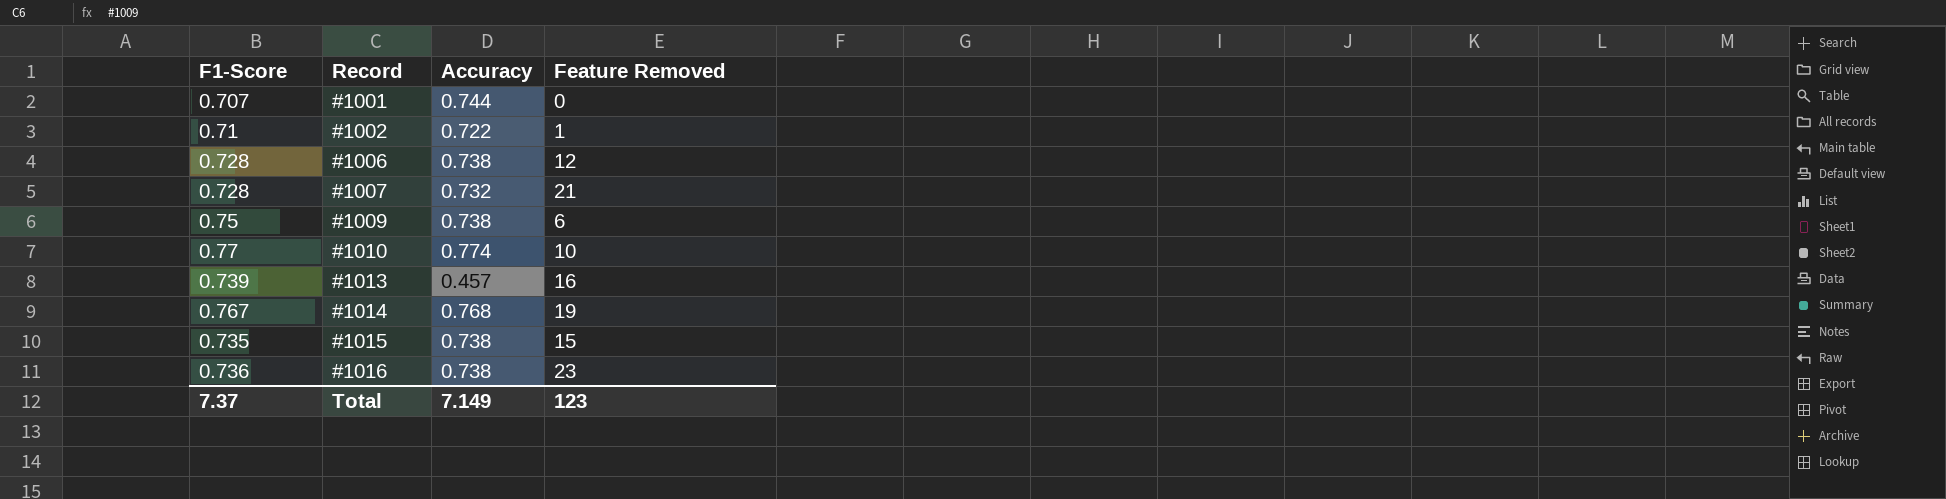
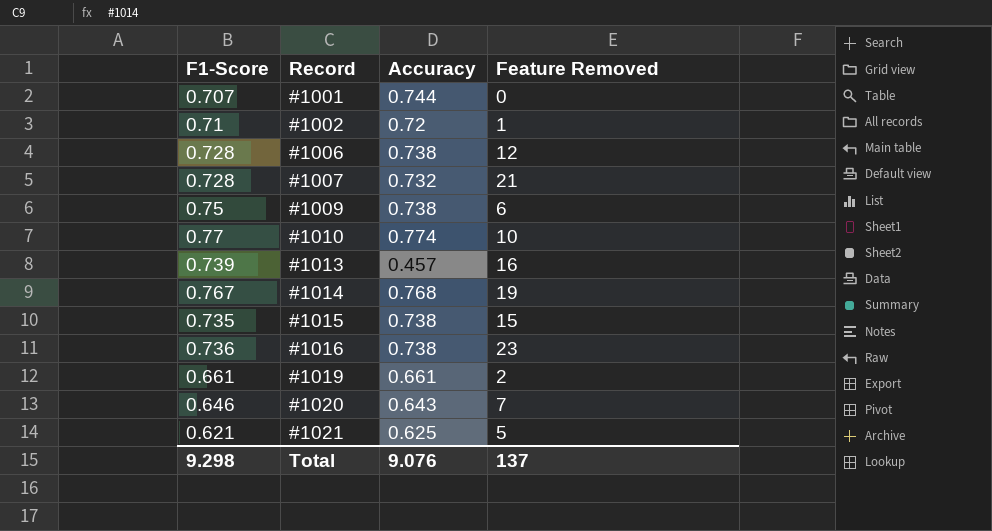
#1002 | Accuracy: 0.722 -> 0.72
row #1019: none -> 0.661 | 0.661 | 2
row #1020: none -> 0.646 | 0.643 | 7
row #1021: none -> 0.621 | 0.625 | 5
Total | F1-Score: 7.37 -> 9.298
Total | Accuracy: 7.149 -> 9.076
Total | Feature Removed: 123 -> 137

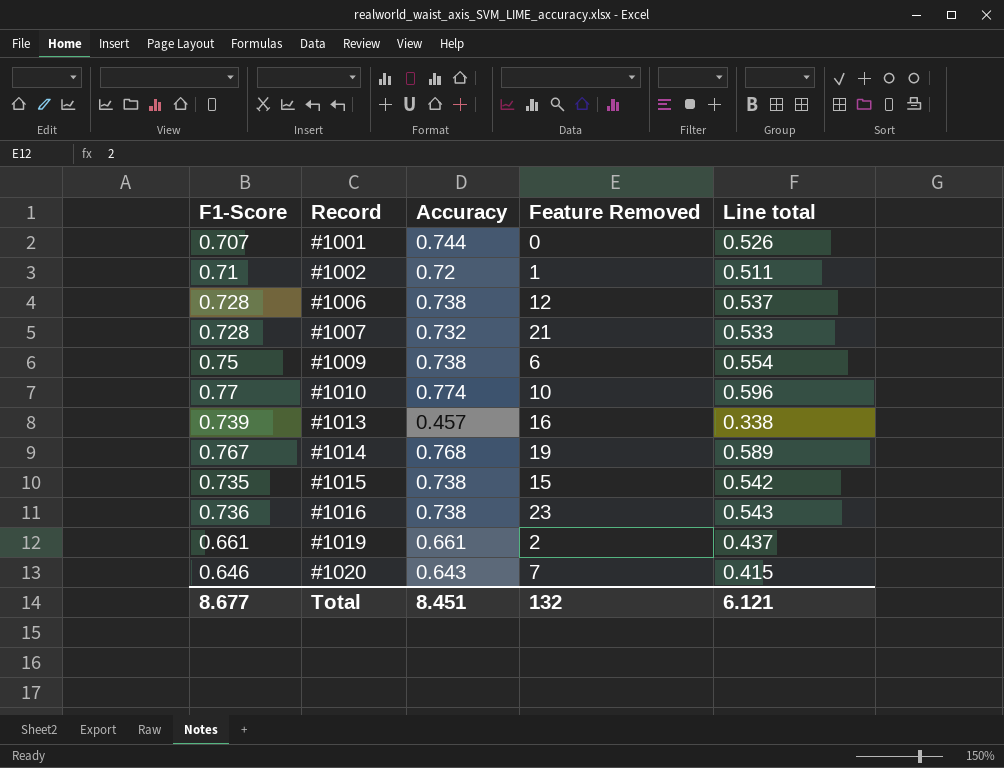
column Line total | formula: none -> [F1-Score] * [Accuracy]
row #1021: 0.621 | 0.625 | 5 -> none
Total | F1-Score: 9.298 -> 8.677
Total | Accuracy: 9.076 -> 8.451
Total | Feature Removed: 137 -> 132

